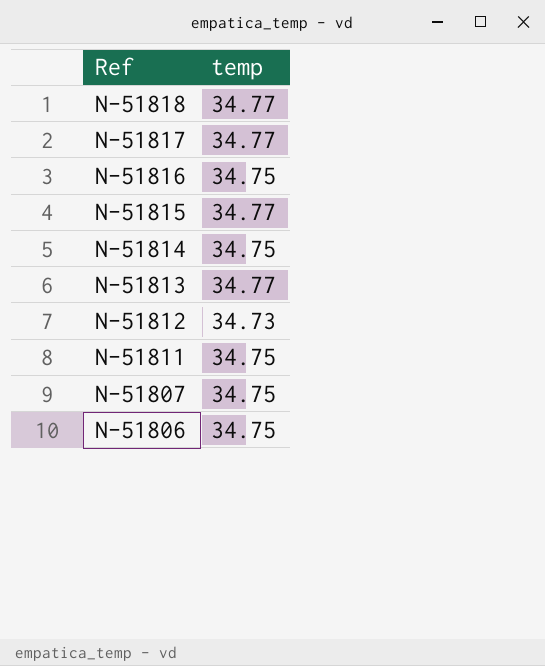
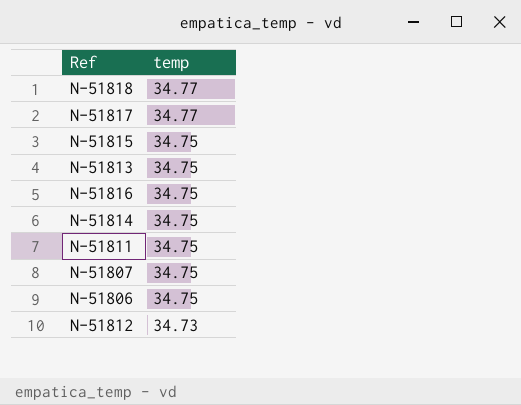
row order: Ref descending -> temp descending
N-51815 | temp: 34.77 -> 34.75
N-51813 | temp: 34.77 -> 34.75

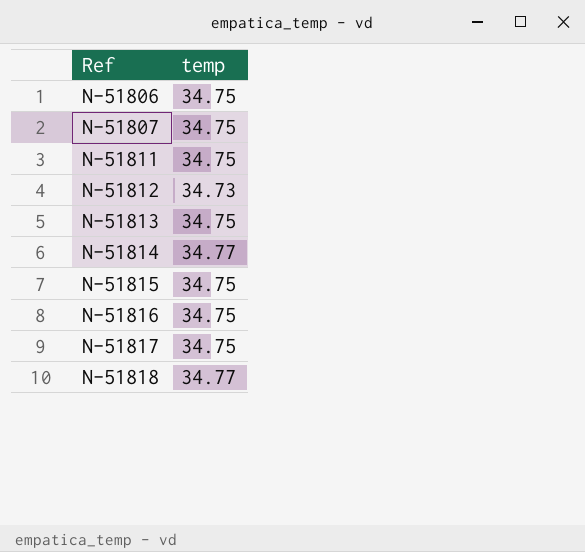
row order: temp descending -> Ref ascending
N-51814 | temp: 34.75 -> 34.77
N-51817 | temp: 34.77 -> 34.75

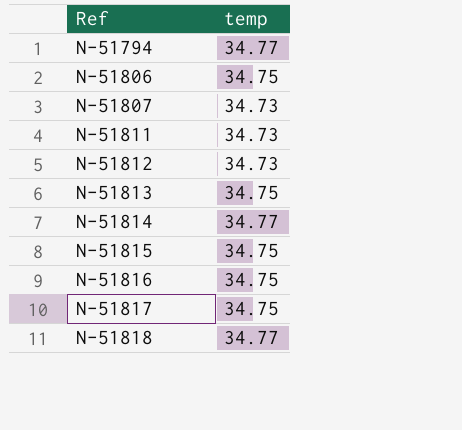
row N-51794: none -> 34.77
N-51807 | temp: 34.75 -> 34.73
N-51811 | temp: 34.75 -> 34.73

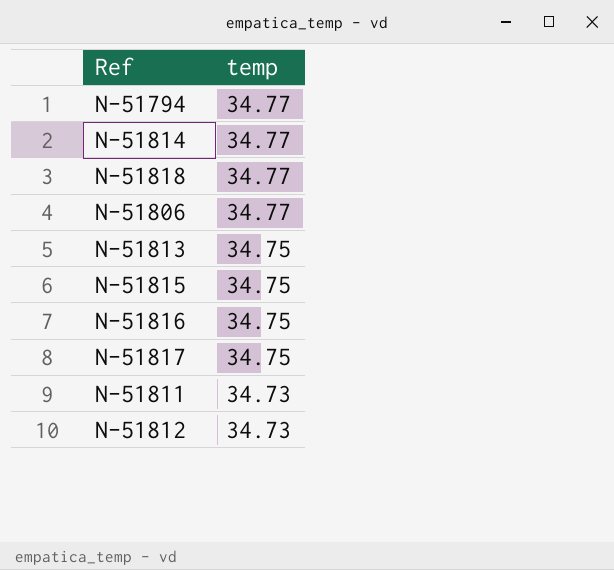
row order: Ref ascending -> temp descending
row N-51807: 34.73 -> none
N-51806 | temp: 34.75 -> 34.77

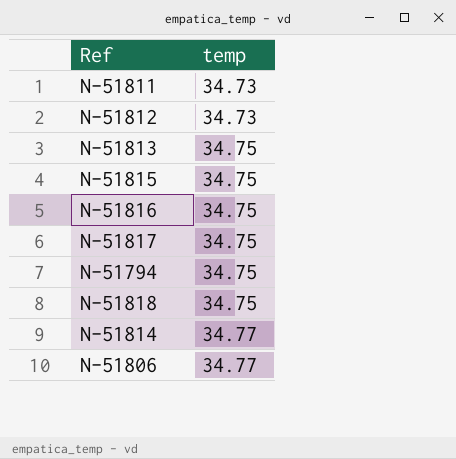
row order: temp descending -> temp ascending
N-51794 | temp: 34.77 -> 34.75
N-51818 | temp: 34.77 -> 34.75

